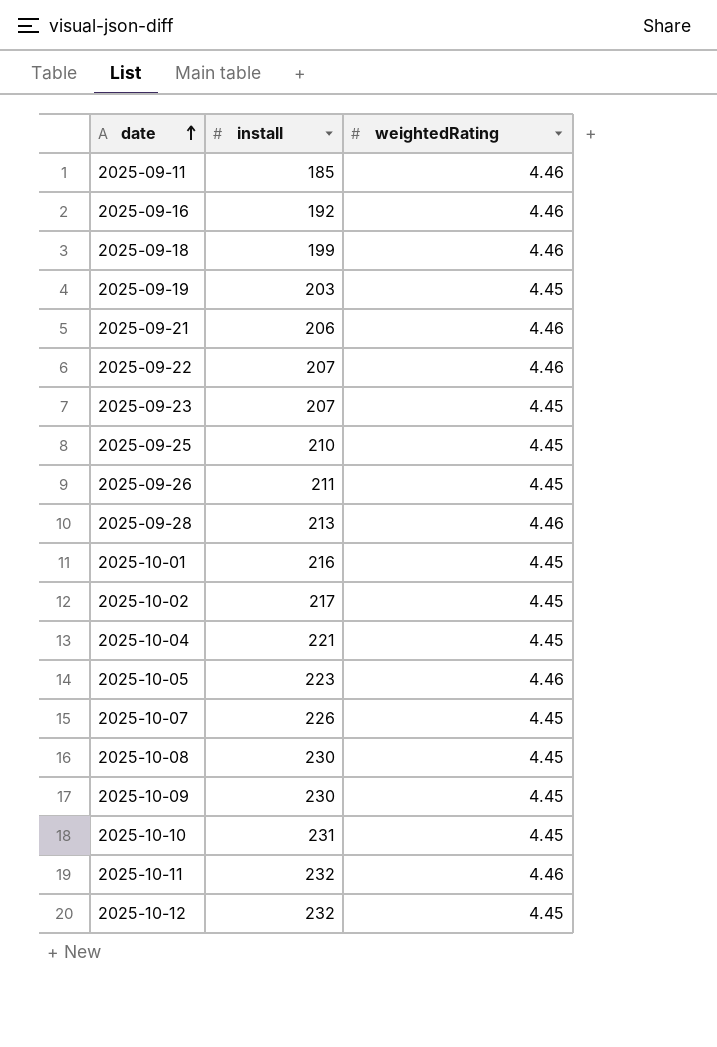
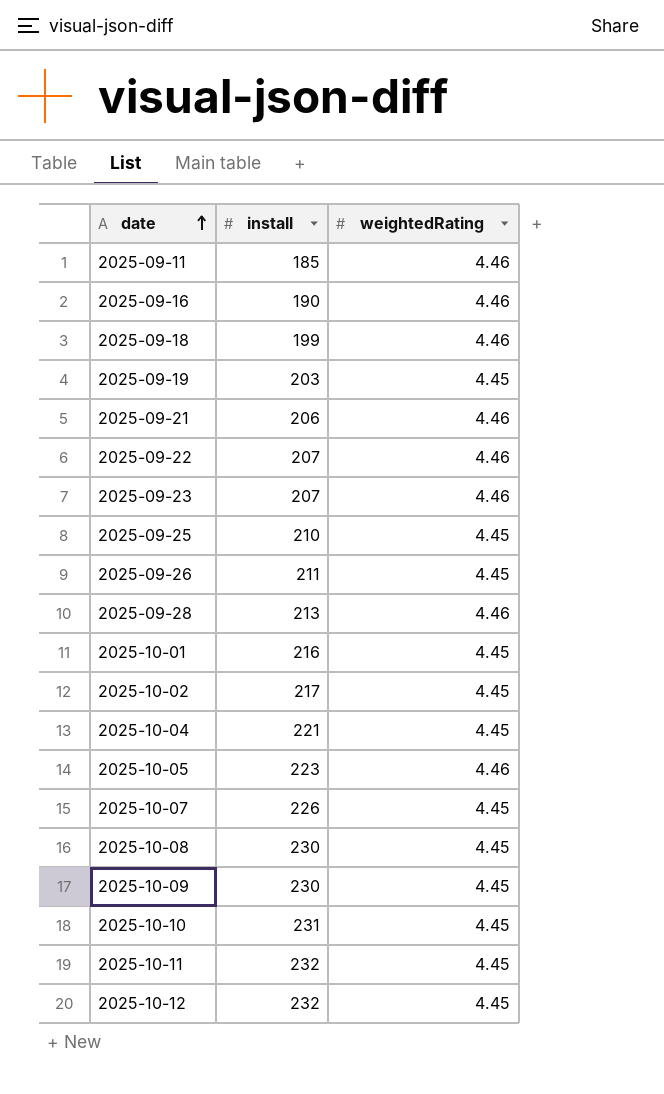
2025-09-16 | install: 192 -> 190
2025-09-23 | weightedRating: 4.45 -> 4.46
2025-10-11 | weightedRating: 4.46 -> 4.45

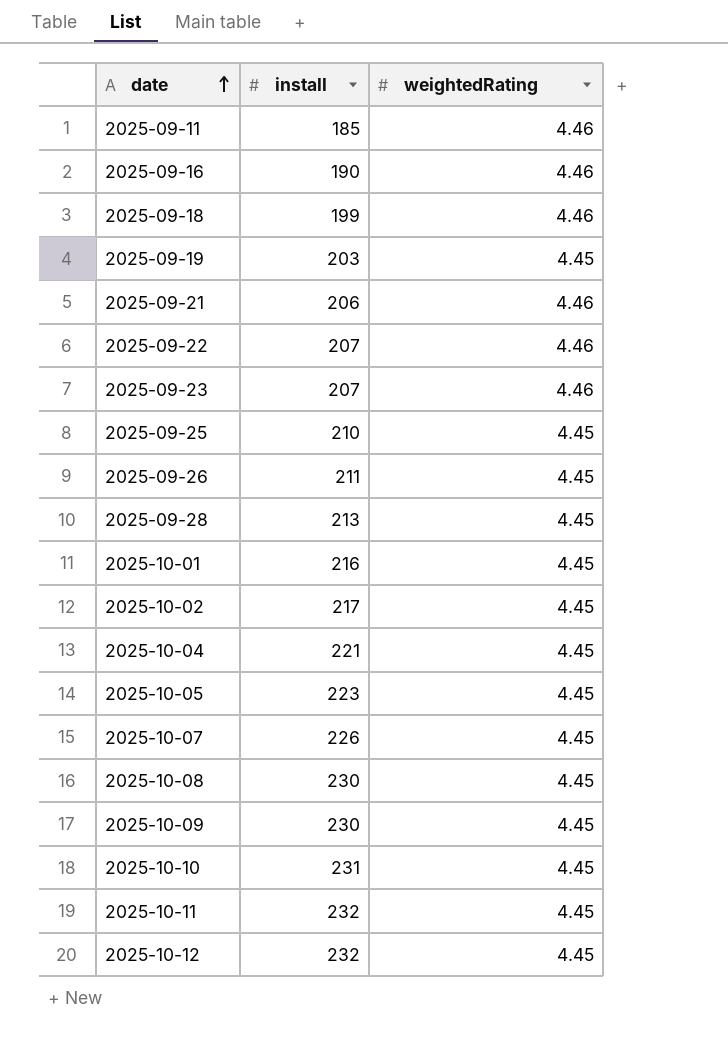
2025-09-28 | weightedRating: 4.46 -> 4.45
2025-10-05 | weightedRating: 4.46 -> 4.45

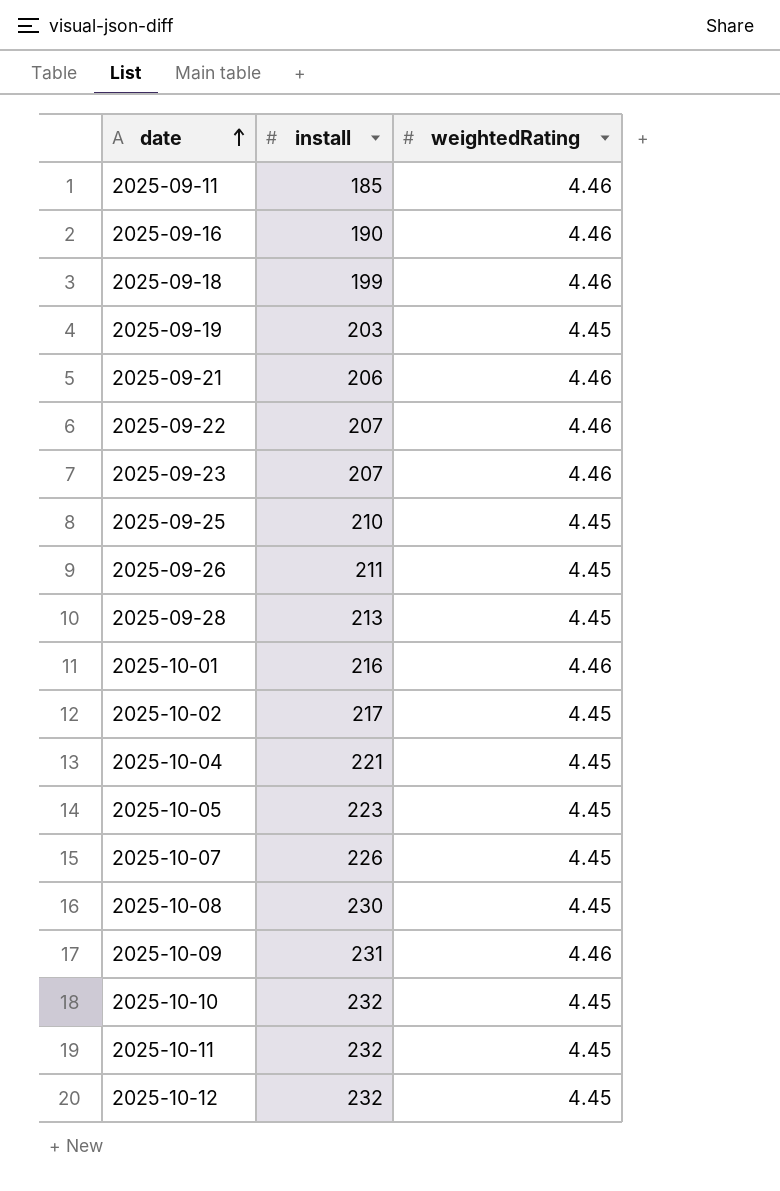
2025-10-01 | weightedRating: 4.45 -> 4.46
2025-10-09 | install: 230 -> 231
2025-10-09 | weightedRating: 4.45 -> 4.46
2025-10-10 | install: 231 -> 232

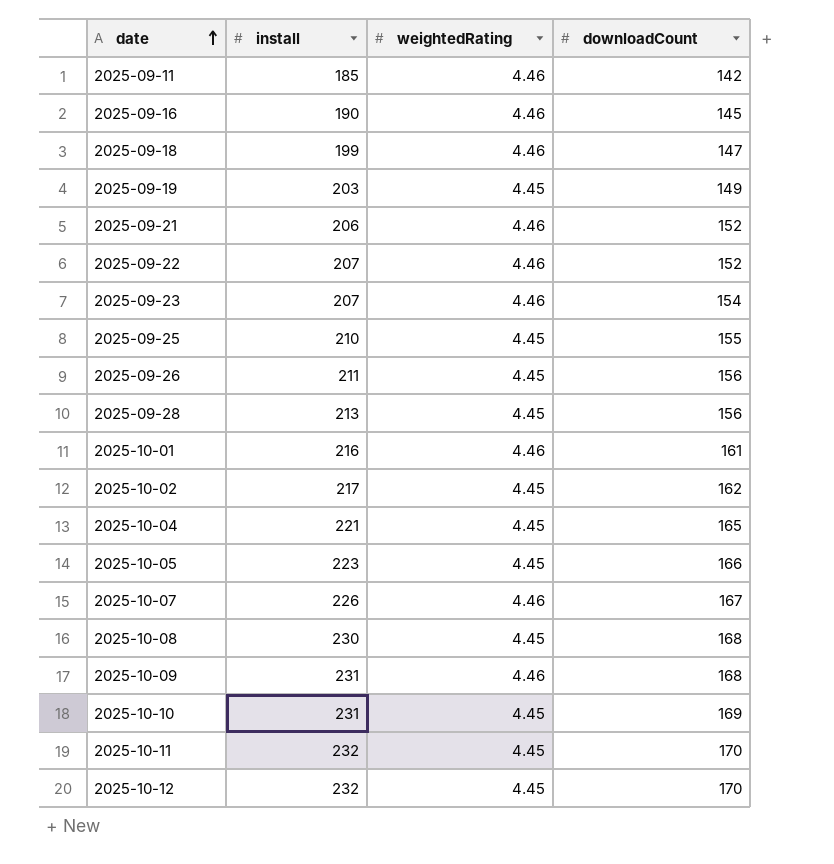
column downloadCount | position: none -> 4
2025-10-07 | weightedRating: 4.45 -> 4.46
2025-10-10 | install: 232 -> 231

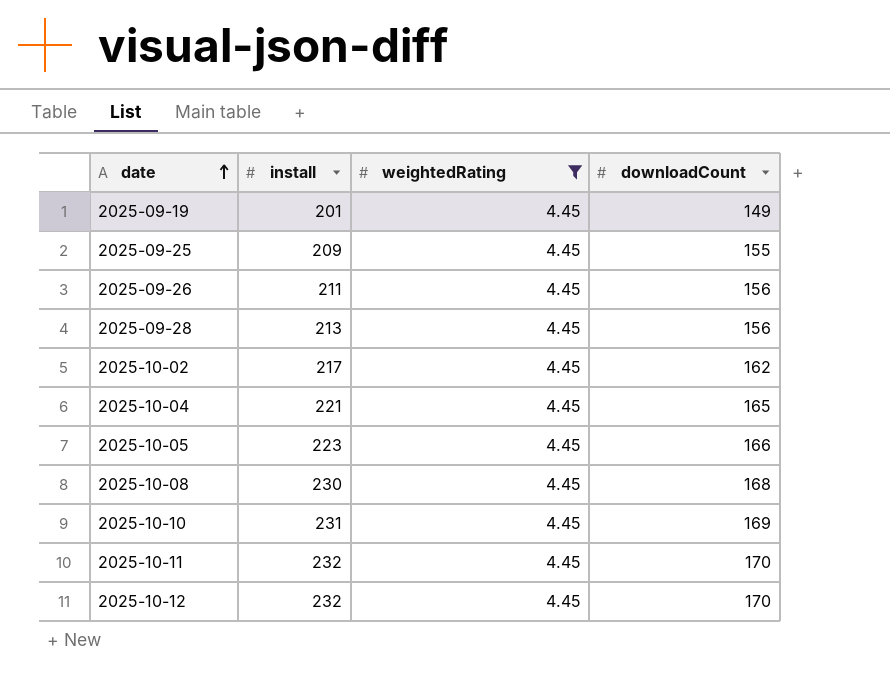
filter: none -> weightedRating = 4.45
2025-09-19 | install: 203 -> 201
2025-09-25 | install: 210 -> 209

